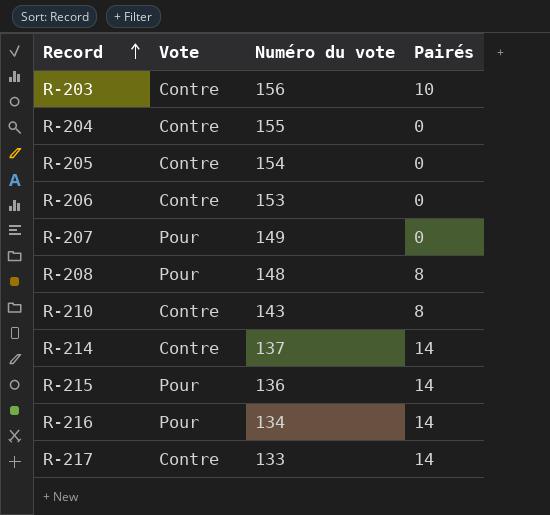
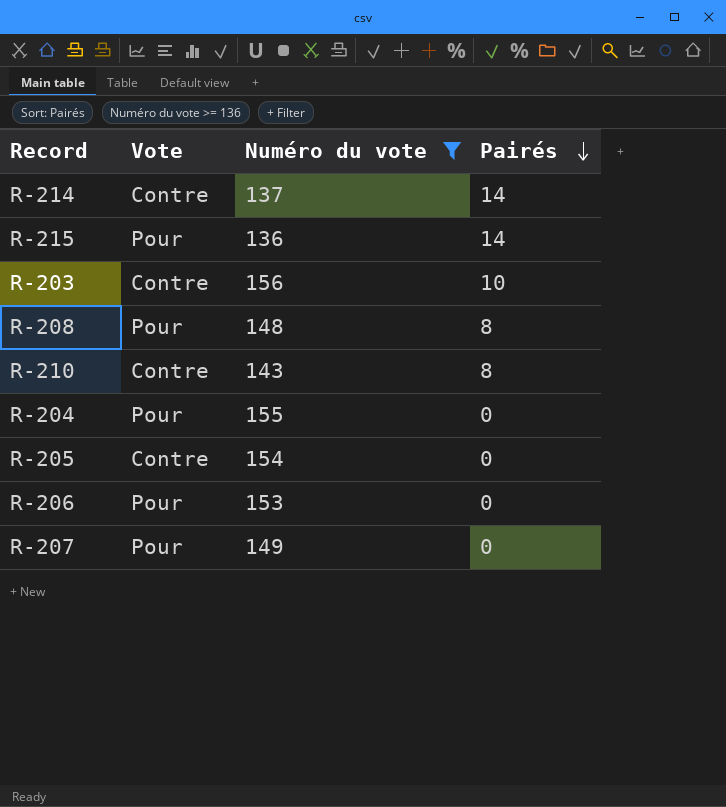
filter: none -> Numéro du vote >= 136
row order: Record ascending -> Pairés descending
R-204 | Vote: Contre -> Pour
R-206 | Vote: Contre -> Pour

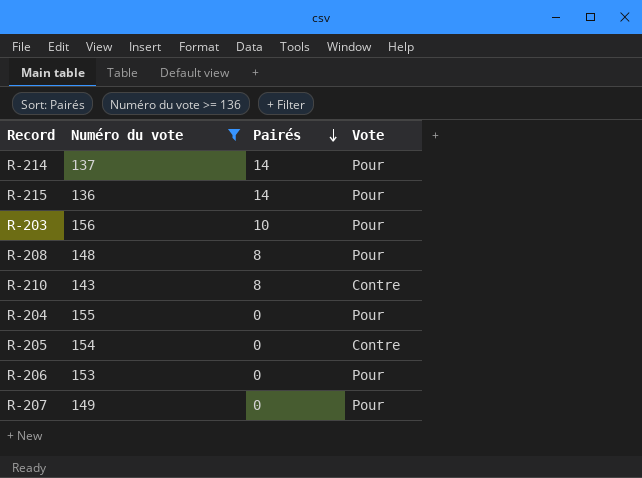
column Vote | position: 2 -> 4
R-214 | Vote: Contre -> Pour
R-203 | Vote: Contre -> Pour

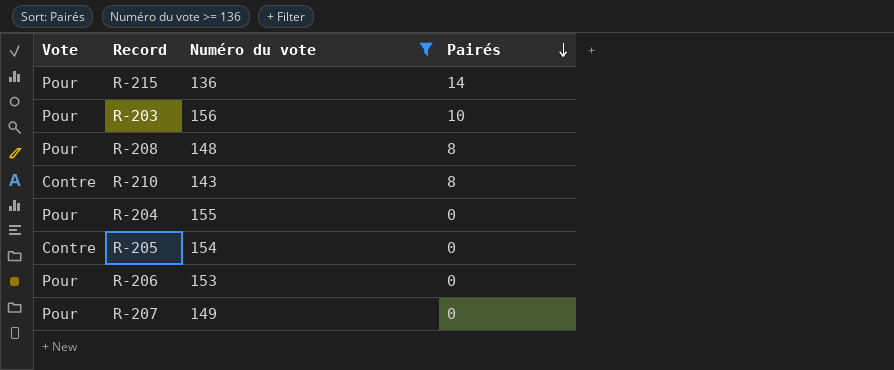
column Vote | position: 4 -> 1
row R-214: 137 | 14 | Pour -> none

